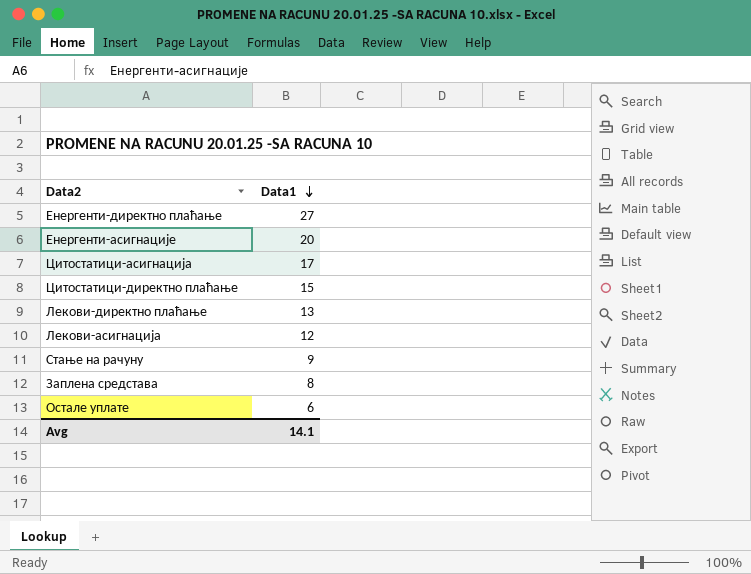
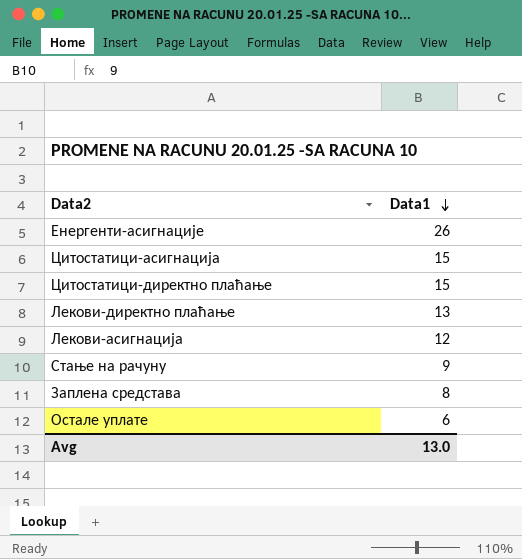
row Енергенти-директно плаћање: 27 -> none
Енергенти-асигнације | Data1: 20 -> 26
Цитостатици-асигнација | Data1: 17 -> 15
Avg | Data1: 14.1 -> 13.0

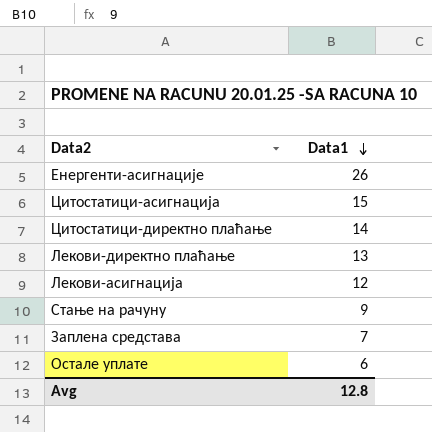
Цитостатици-директно плаћање | Data1: 15 -> 14
Заплена средстава | Data1: 8 -> 7
Avg | Data1: 13.0 -> 12.8

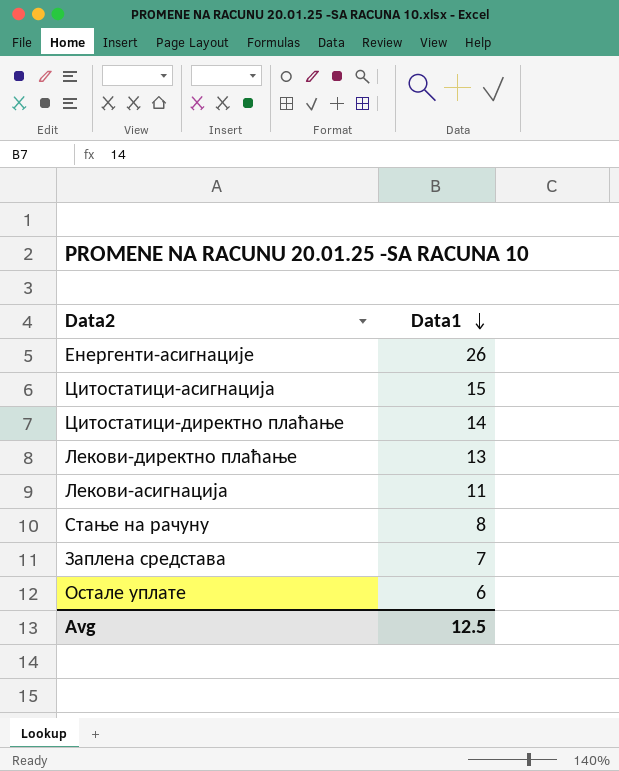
Лекови-асигнација | Data1: 12 -> 11
Стање на рачуну | Data1: 9 -> 8
Avg | Data1: 12.8 -> 12.5

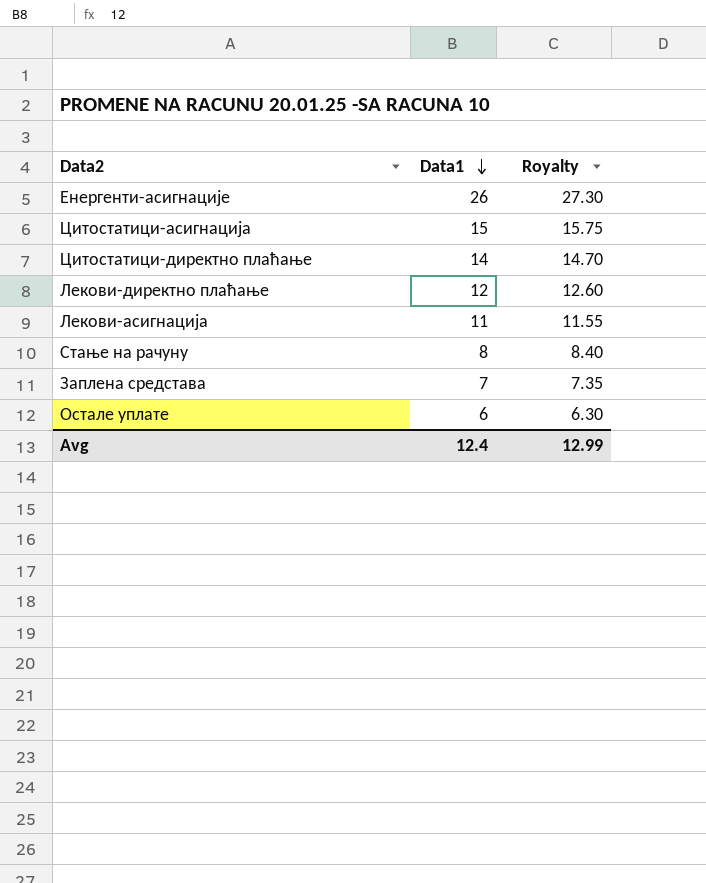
column Royalty | formula: none -> [Data1] * 1.05
Лекови-директно плаћање | Data1: 13 -> 12
Avg | Data1: 12.5 -> 12.4

